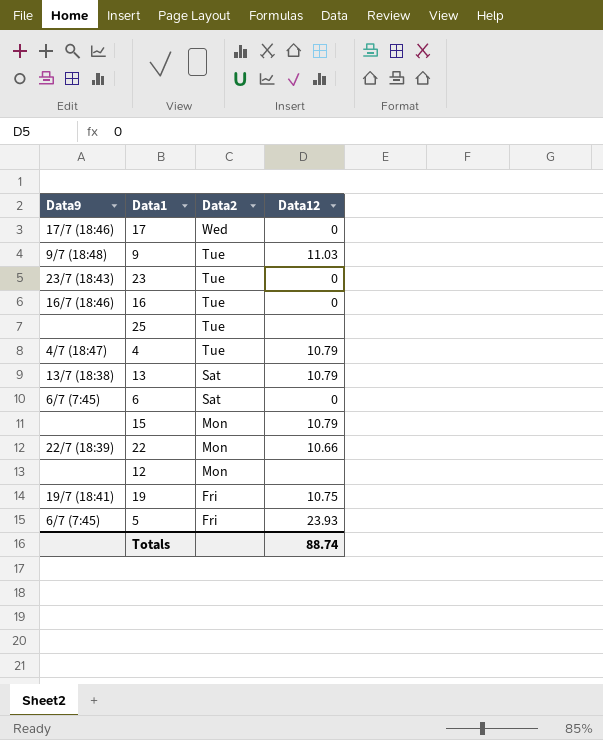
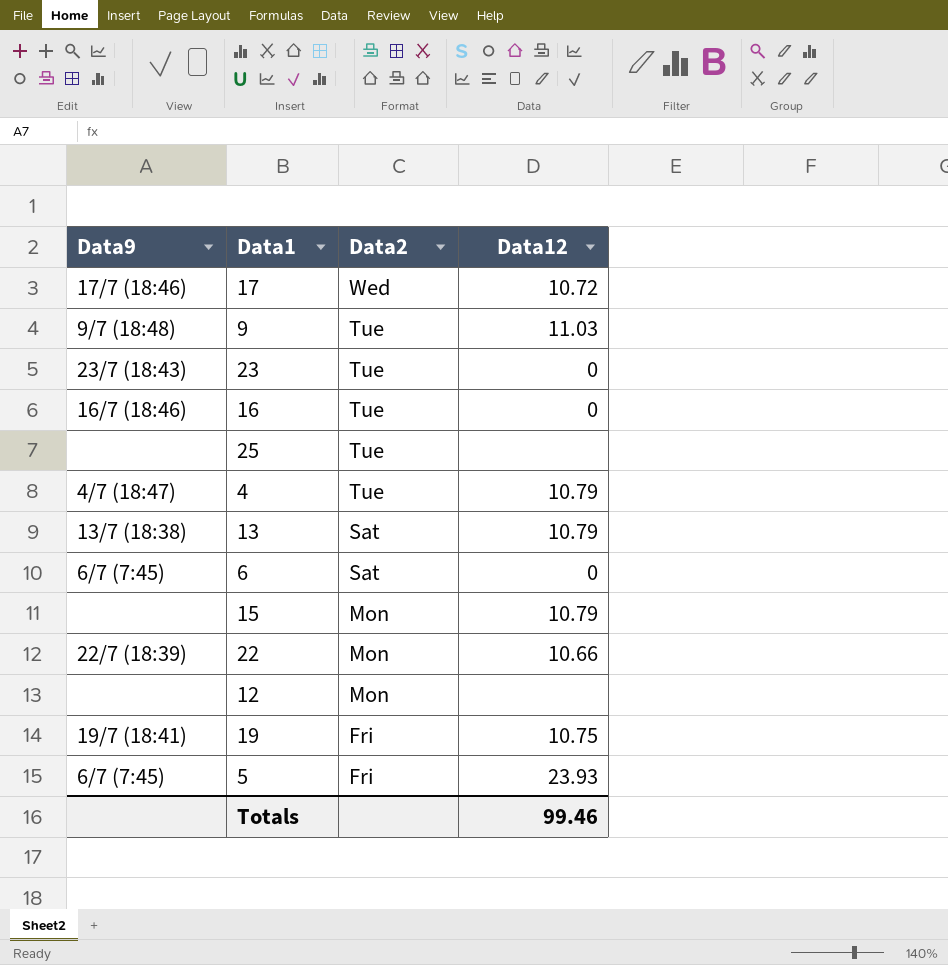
17 | Data12: 0 -> 10.72
Totals | Data12: 88.74 -> 99.46

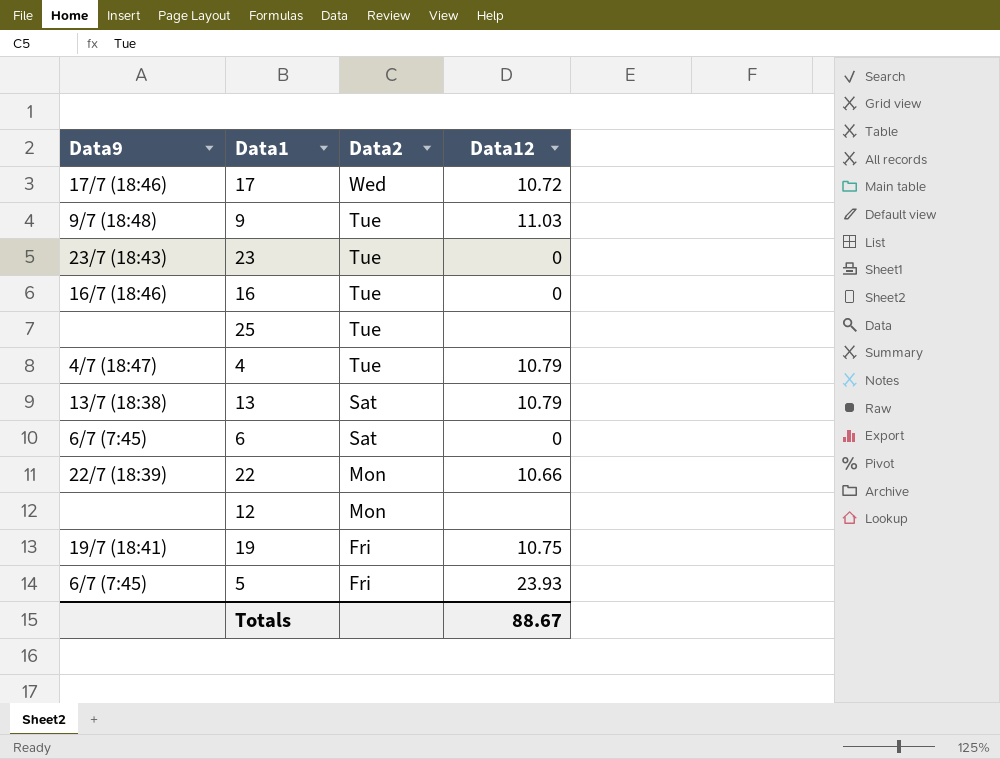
row 15: none | Mon | 10.79 -> none
Totals | Data12: 99.46 -> 88.67

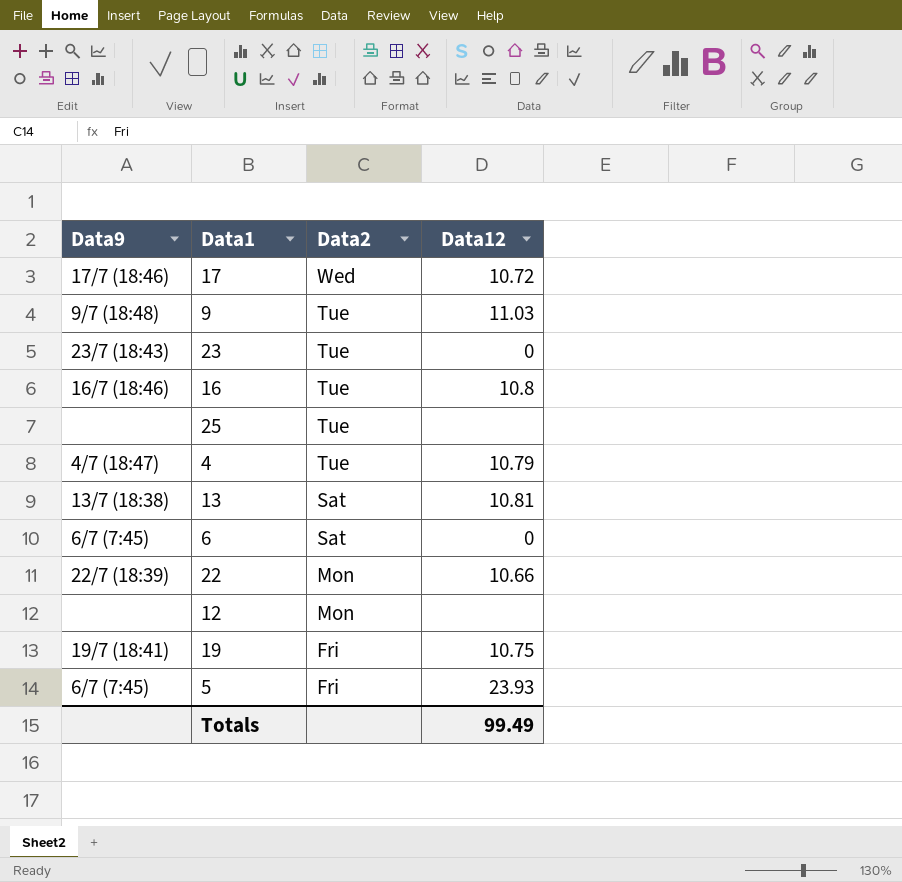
16 | Data12: 0 -> 10.8
13 | Data12: 10.79 -> 10.81
Totals | Data12: 88.67 -> 99.49

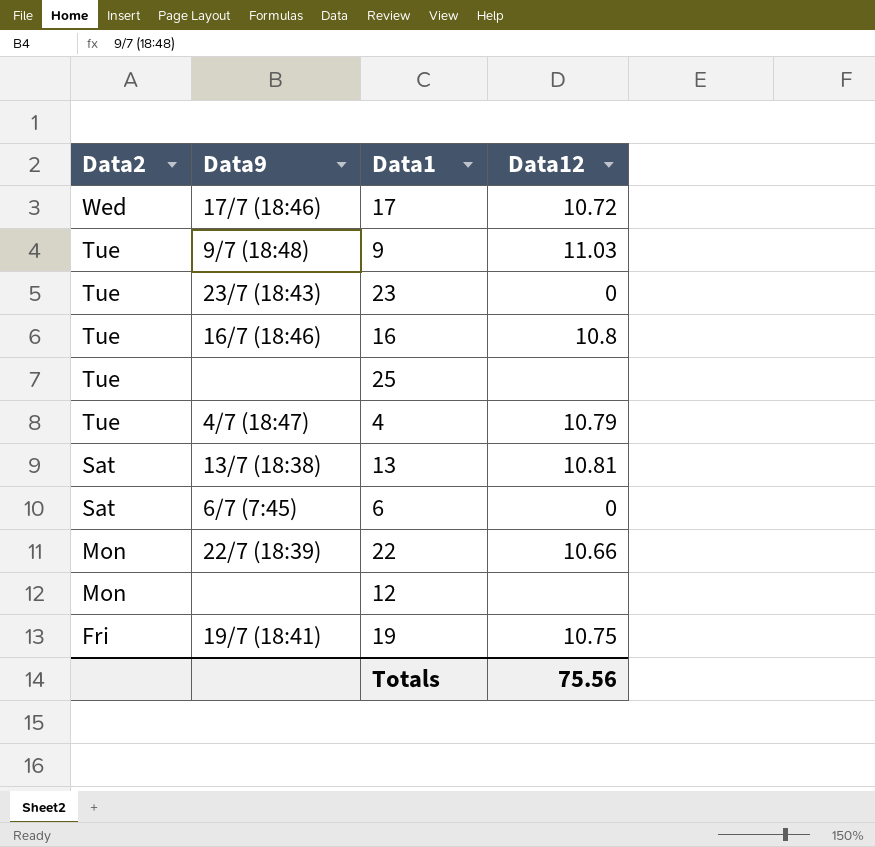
column Data2 | position: 3 -> 1
row 5: 6/7 (7:45) | Fri | 23.93 -> none
Totals | Data12: 99.49 -> 75.56

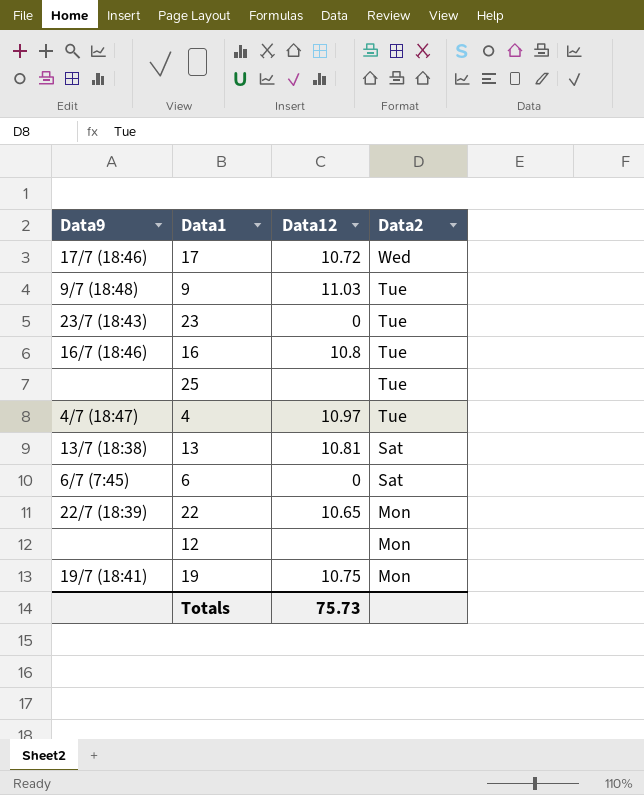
column Data2 | position: 1 -> 4
4 | Data12: 10.79 -> 10.97
22 | Data12: 10.66 -> 10.65
19 | Data2: Fri -> Mon
Totals | Data12: 75.56 -> 75.73

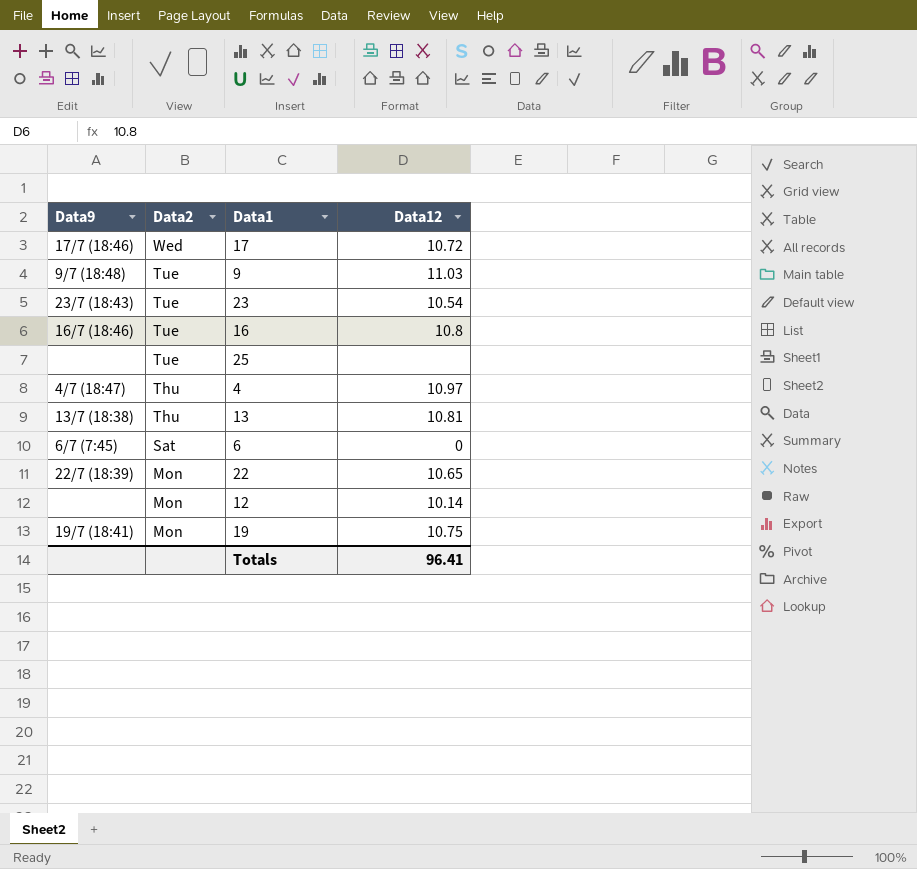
column Data2 | position: 4 -> 2
23 | Data12: 0 -> 10.54
4 | Data2: Tue -> Thu
13 | Data2: Sat -> Thu
12 | Data12: none -> 10.14
Totals | Data12: 75.73 -> 96.41

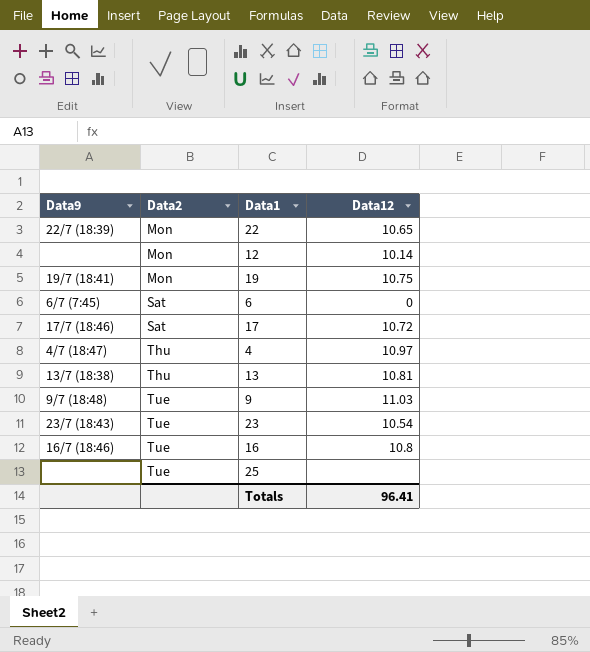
row order: Data2 descending -> Data2 ascending
17 | Data2: Wed -> Sat

